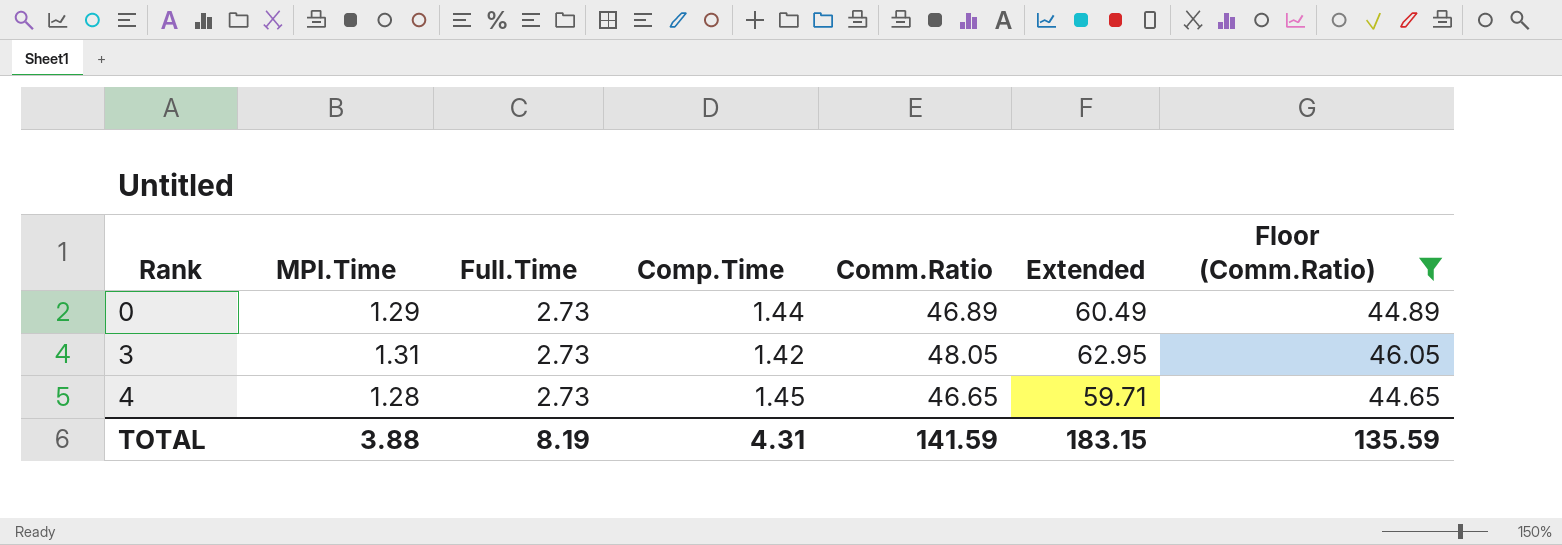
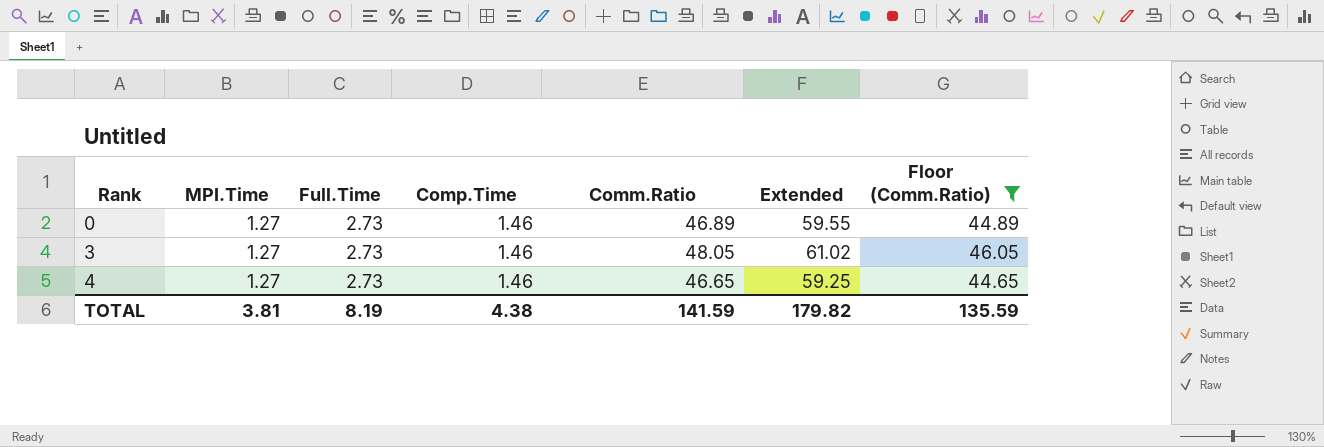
0 | MPI.Time: 1.29 -> 1.27
0 | Comp.Time: 1.44 -> 1.46
0 | Extended: 60.49 -> 59.55
3 | MPI.Time: 1.31 -> 1.27
3 | Comp.Time: 1.42 -> 1.46
3 | Extended: 62.95 -> 61.02
4 | MPI.Time: 1.28 -> 1.27
4 | Comp.Time: 1.45 -> 1.46
4 | Extended: 59.71 -> 59.25
TOTAL | MPI.Time: 3.88 -> 3.81
TOTAL | Comp.Time: 4.31 -> 4.38
TOTAL | Extended: 183.15 -> 179.82

